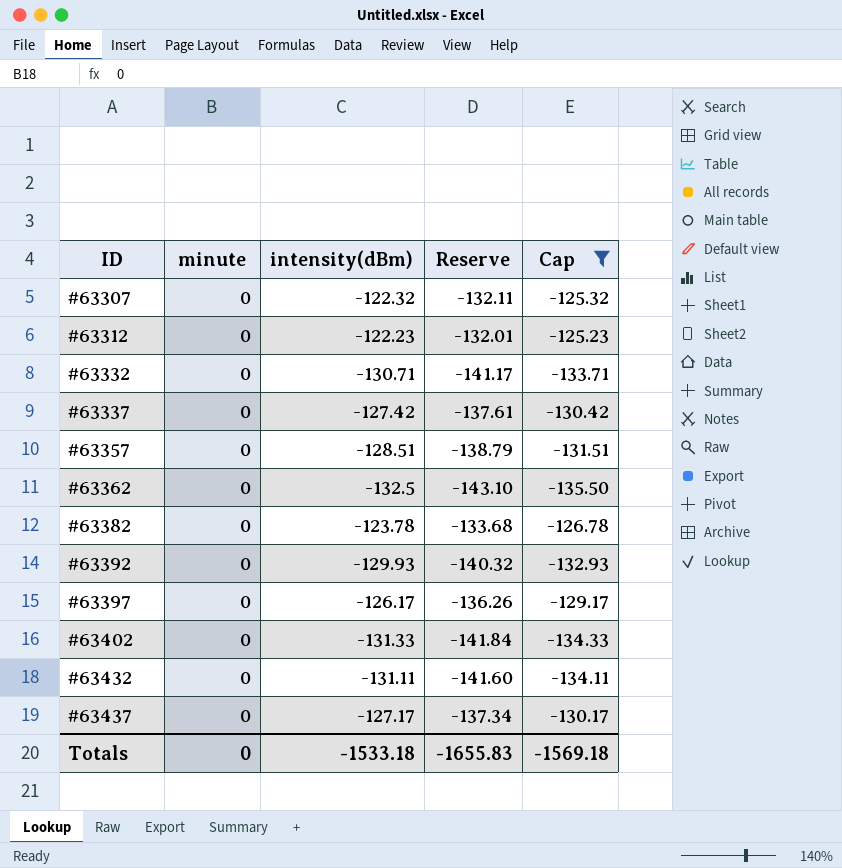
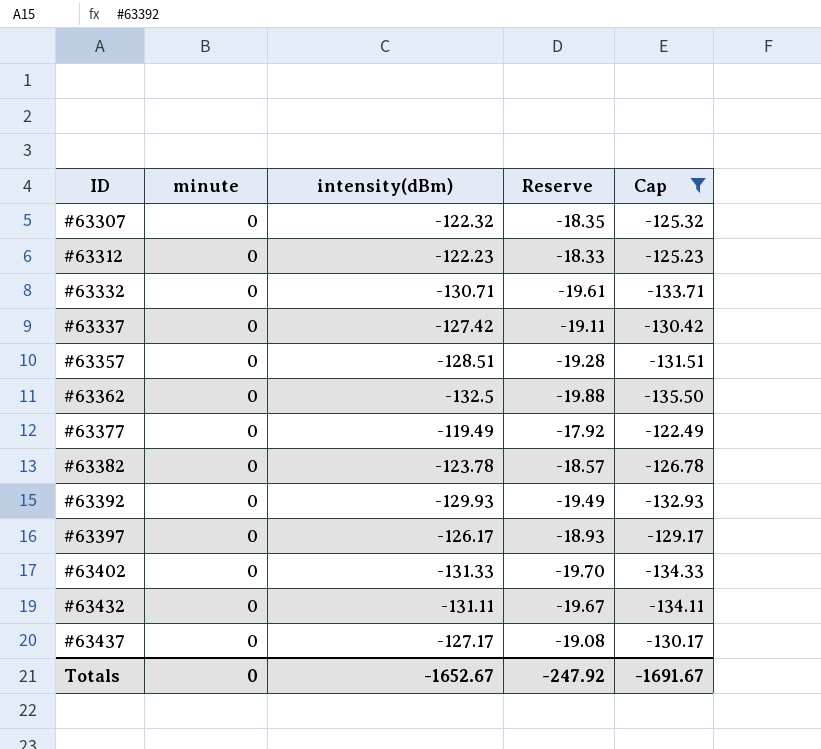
column Reserve | formula: [intensity(dBm)] * 1.08 -> [intensity(dBm)] * 0.15
row #63377: none -> 0 | -119.49 | -17.92 | -122.49
Totals | intensity(dBm): -1533.18 -> -1652.67
Totals | Reserve: -1655.83 -> -247.92
Totals | Cap: -1569.18 -> -1691.67

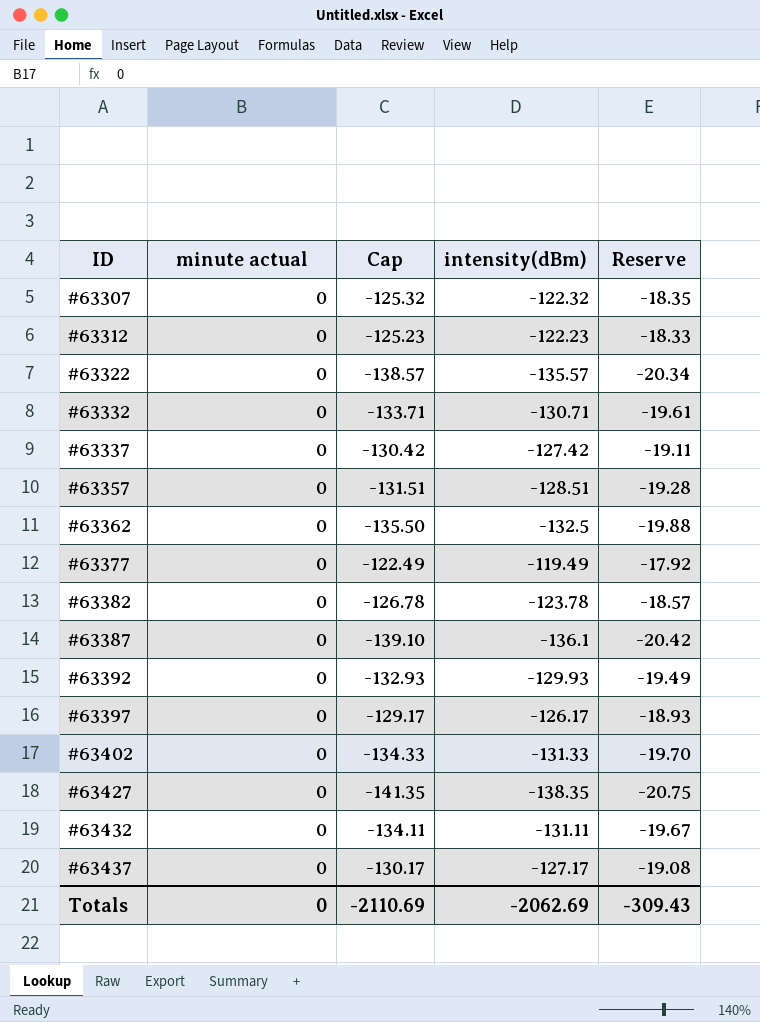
filter: Cap >= -135.50 -> none
column name: minute -> minute actual
column Cap | position: 5 -> 3
Totals | Cap: -1691.67 -> -2110.69
Totals | intensity(dBm): -1652.67 -> -2062.69
Totals | Reserve: -247.92 -> -309.43

